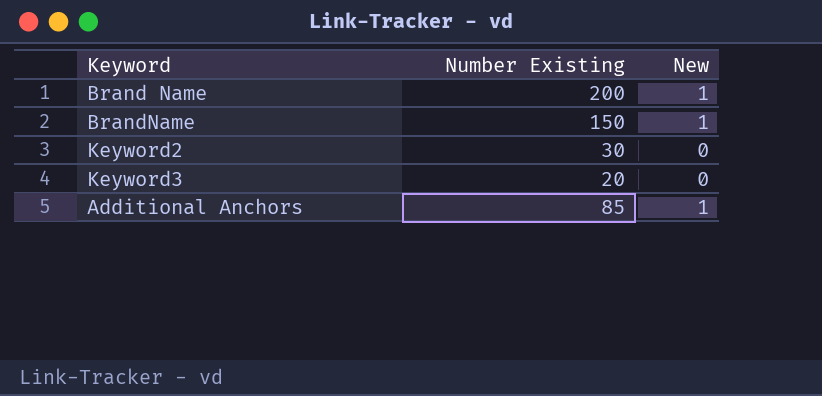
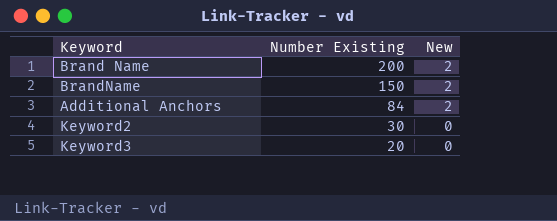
row order: none -> Number Existing descending
Brand Name | New: 1 -> 2
BrandName | New: 1 -> 2
Additional Anchors | Number Existing: 85 -> 84
Additional Anchors | New: 1 -> 2

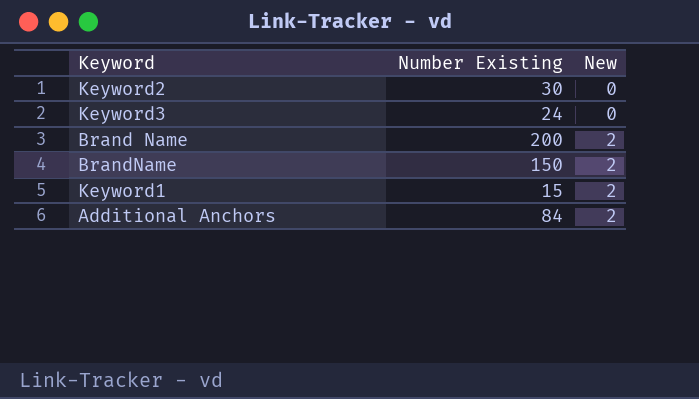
row order: Number Existing descending -> New ascending
Keyword3 | Number Existing: 20 -> 24
row Keyword1: none -> 15 | 2

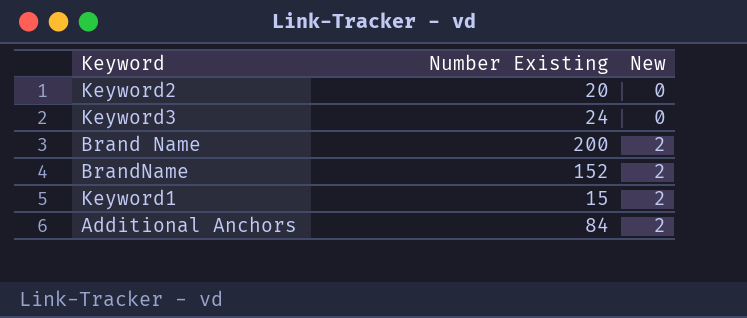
Keyword2 | Number Existing: 30 -> 20
BrandName | Number Existing: 150 -> 152

